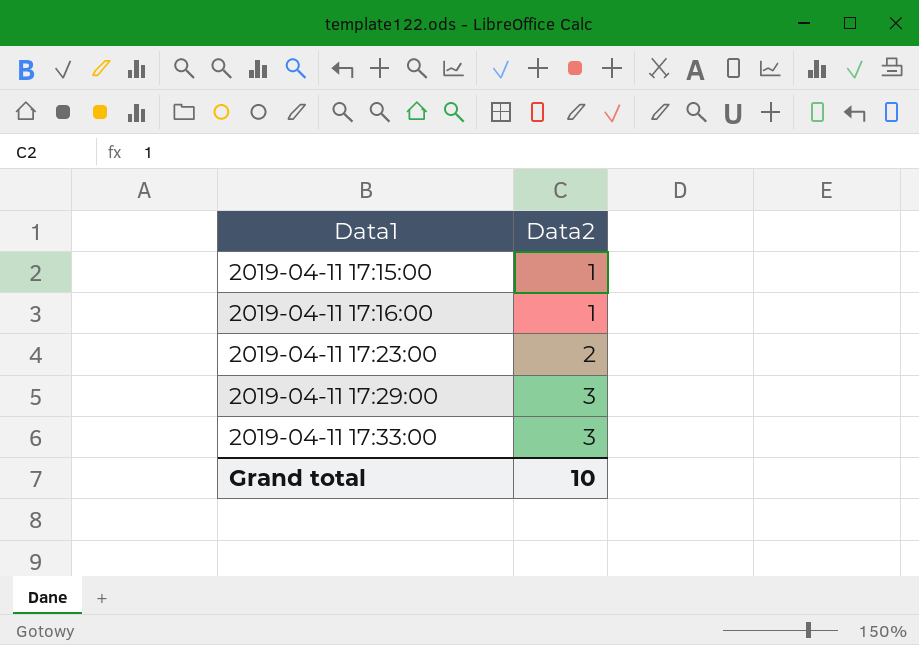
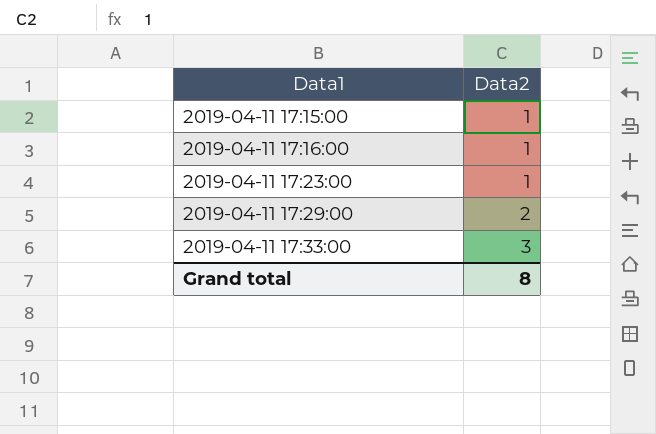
2019-04-11 17:23:00 | Data2: 2 -> 1
2019-04-11 17:29:00 | Data2: 3 -> 2
Grand total | Data2: 10 -> 8

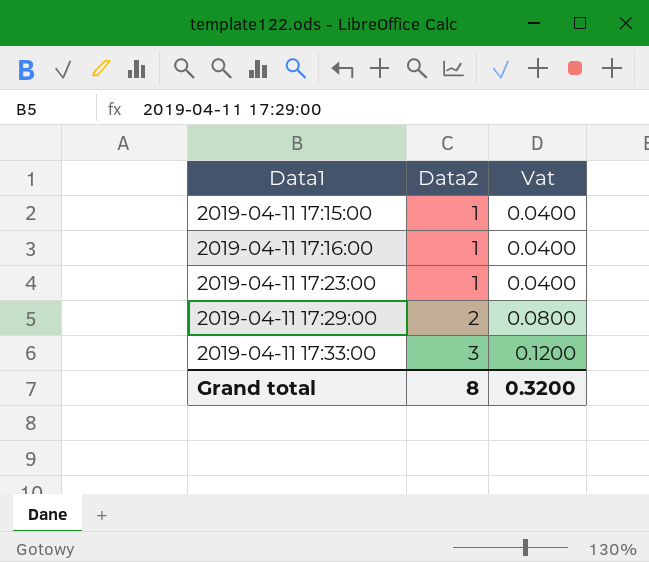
column Vat | formula: none -> [Data2] * 0.04

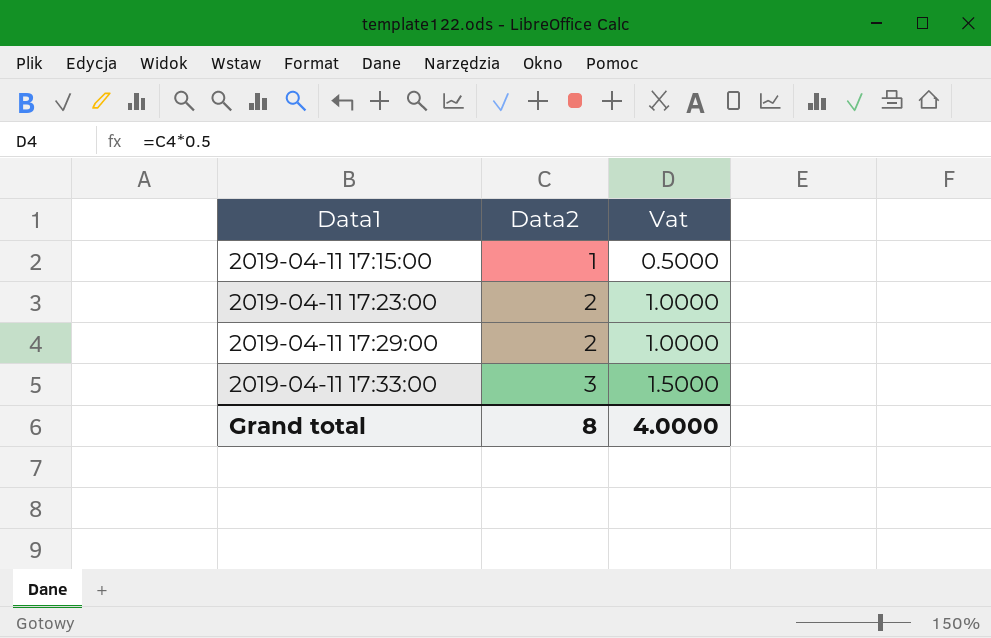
column Vat | formula: [Data2] * 0.04 -> [Data2] * 0.5
row 2019-04-11 17:16:00: 1 | 0.0400 -> none
2019-04-11 17:23:00 | Data2: 1 -> 2
Grand total | Vat: 0.3200 -> 4.0000

